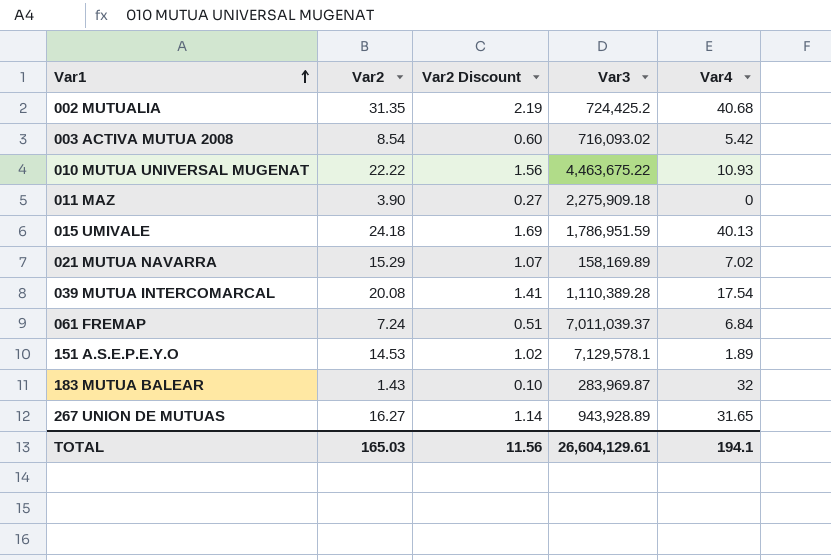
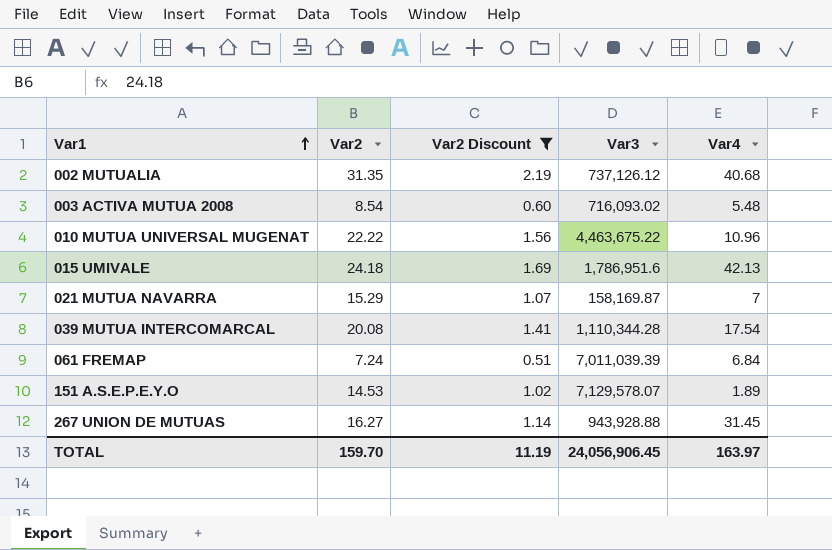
filter: none -> Var2 Discount >= 0.51
002 MUTUALIA | Var3: 724,425.2 -> 737,126.12
003 ACTIVA MUTUA 2008 | Var4: 5.42 -> 5.48
010 MUTUA UNIVERSAL MUGENAT | Var4: 10.93 -> 10.96
015 UMIVALE | Var3: 1,786,951.59 -> 1,786,951.6
015 UMIVALE | Var4: 40.13 -> 42.13
021 MUTUA NAVARRA | Var3: 158,169.89 -> 158,169.87
021 MUTUA NAVARRA | Var4: 7.02 -> 7
039 MUTUA INTERCOMARCAL | Var3: 1,110,389.28 -> 1,110,344.28
061 FREMAP | Var3: 7,011,039.37 -> 7,011,039.39
151 A.S.E.P.E.Y.O | Var3: 7,129,578.1 -> 7,129,578.07
267 UNION DE MUTUAS | Var3: 943,928.89 -> 943,928.88
267 UNION DE MUTUAS | Var4: 31.65 -> 31.45
TOTAL | Var2: 165.03 -> 159.70
TOTAL | Var2 Discount: 11.56 -> 11.19
TOTAL | Var3: 26,604,129.61 -> 24,056,906.45
TOTAL | Var4: 194.1 -> 163.97

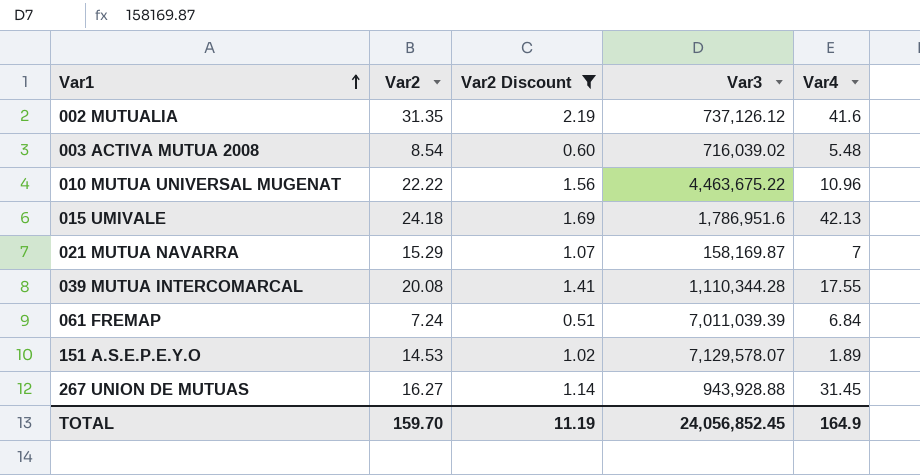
002 MUTUALIA | Var4: 40.68 -> 41.6
003 ACTIVA MUTUA 2008 | Var3: 716,093.02 -> 716,039.02
039 MUTUA INTERCOMARCAL | Var4: 17.54 -> 17.55
TOTAL | Var3: 24,056,906.45 -> 24,056,852.45
TOTAL | Var4: 163.97 -> 164.9

